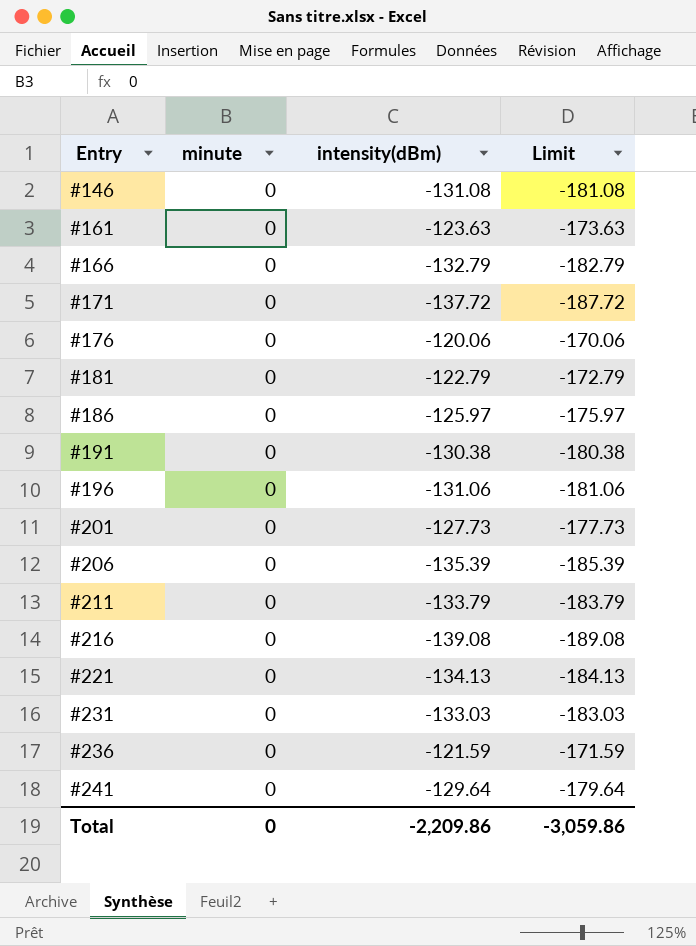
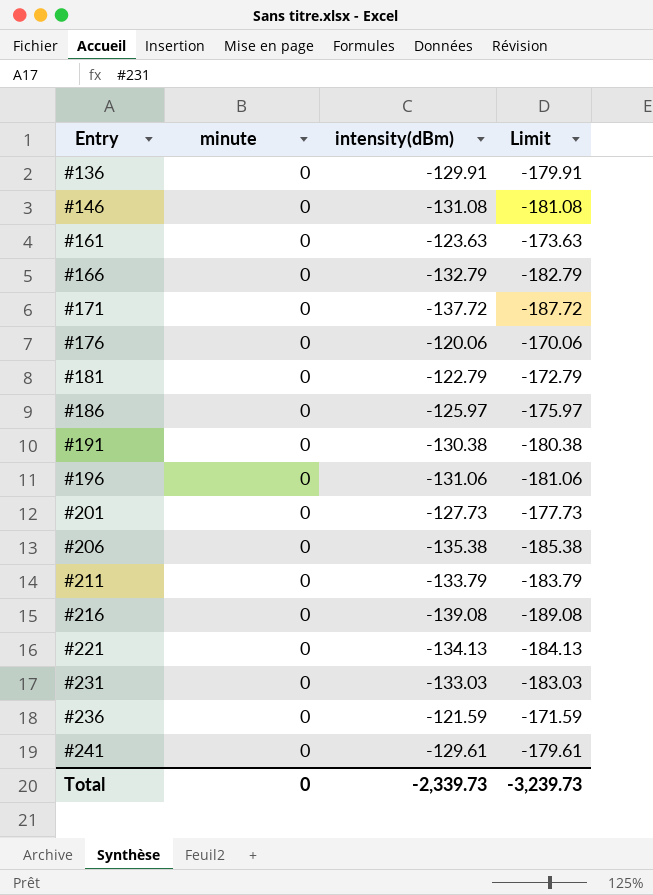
row #136: none -> 0 | -129.91 | -179.91
#206 | intensity(dBm): -135.39 -> -135.38
#206 | Limit: -185.39 -> -185.38
#241 | intensity(dBm): -129.64 -> -129.61
#241 | Limit: -179.64 -> -179.61
Total | intensity(dBm): -2,209.86 -> -2,339.73
Total | Limit: -3,059.86 -> -3,239.73

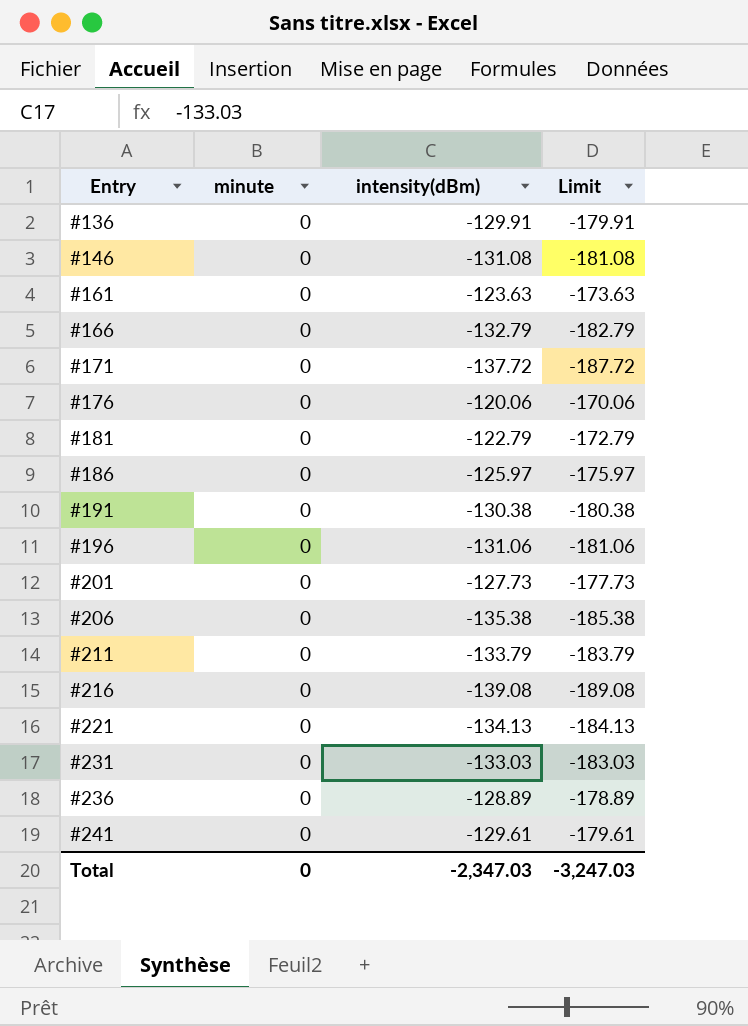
#236 | intensity(dBm): -121.59 -> -128.89
#236 | Limit: -171.59 -> -178.89
Total | intensity(dBm): -2,339.73 -> -2,347.03
Total | Limit: -3,239.73 -> -3,247.03

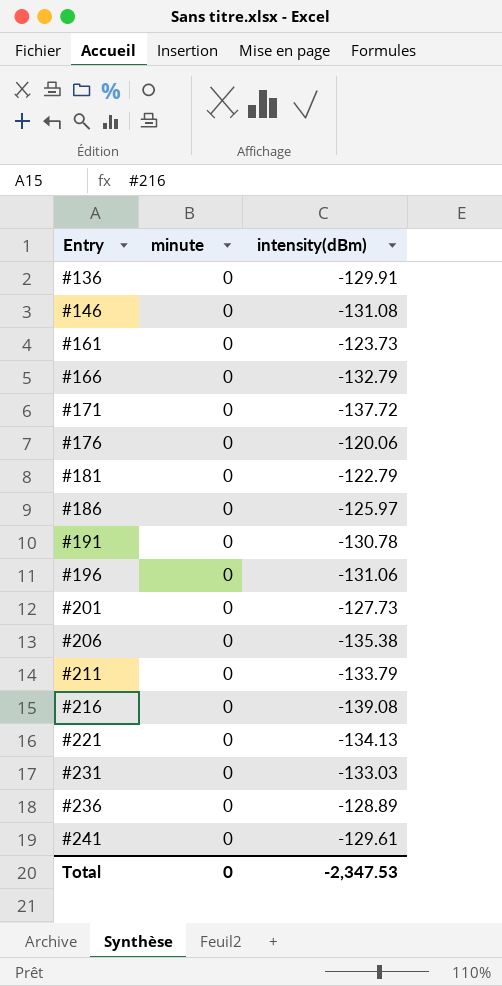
column Limit | formula: [intensity(dBm)] - 50 -> none
#161 | intensity(dBm): -123.63 -> -123.73
#191 | intensity(dBm): -130.38 -> -130.78
Total | intensity(dBm): -2,347.03 -> -2,347.53

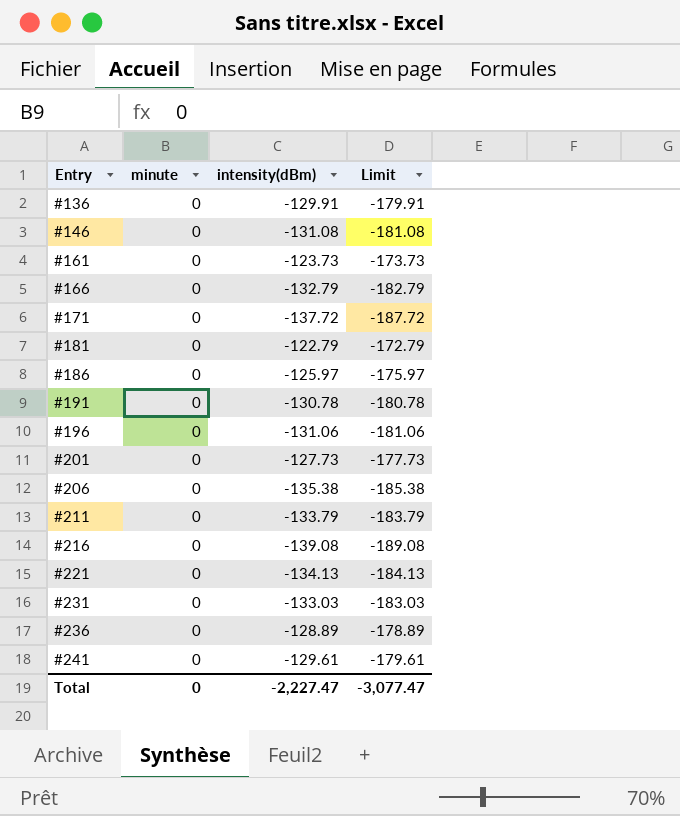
column Limit | formula: none -> [intensity(dBm)] - 50
row #176: 0 | -120.06 -> none
Total | intensity(dBm): -2,347.53 -> -2,227.47

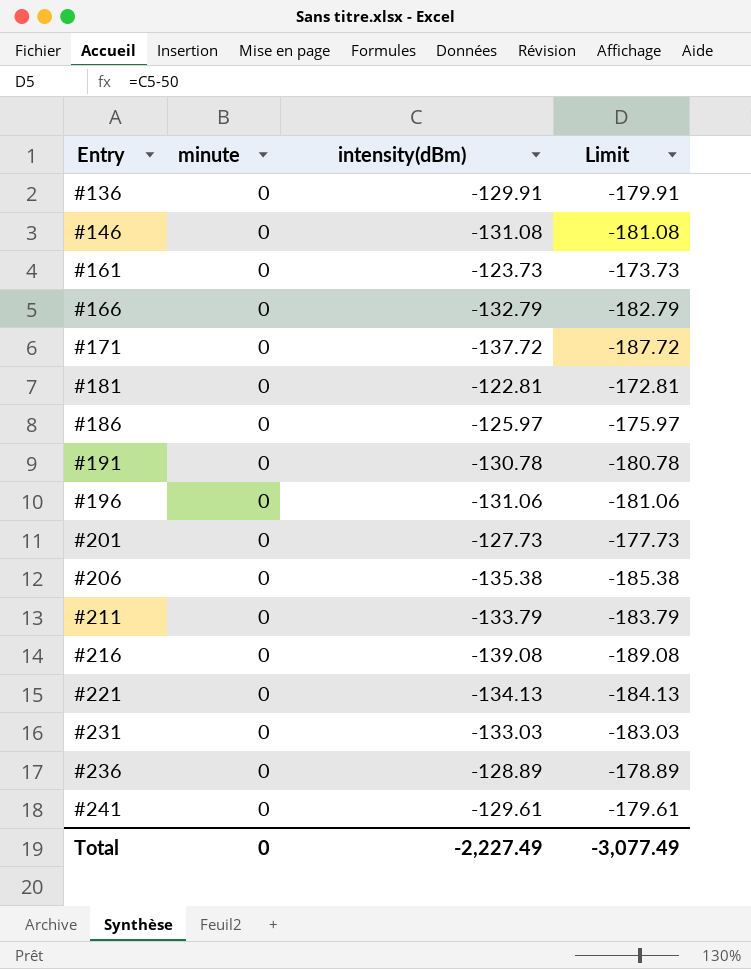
#181 | intensity(dBm): -122.79 -> -122.81
#181 | Limit: -172.79 -> -172.81
Total | intensity(dBm): -2,227.47 -> -2,227.49
Total | Limit: -3,077.47 -> -3,077.49

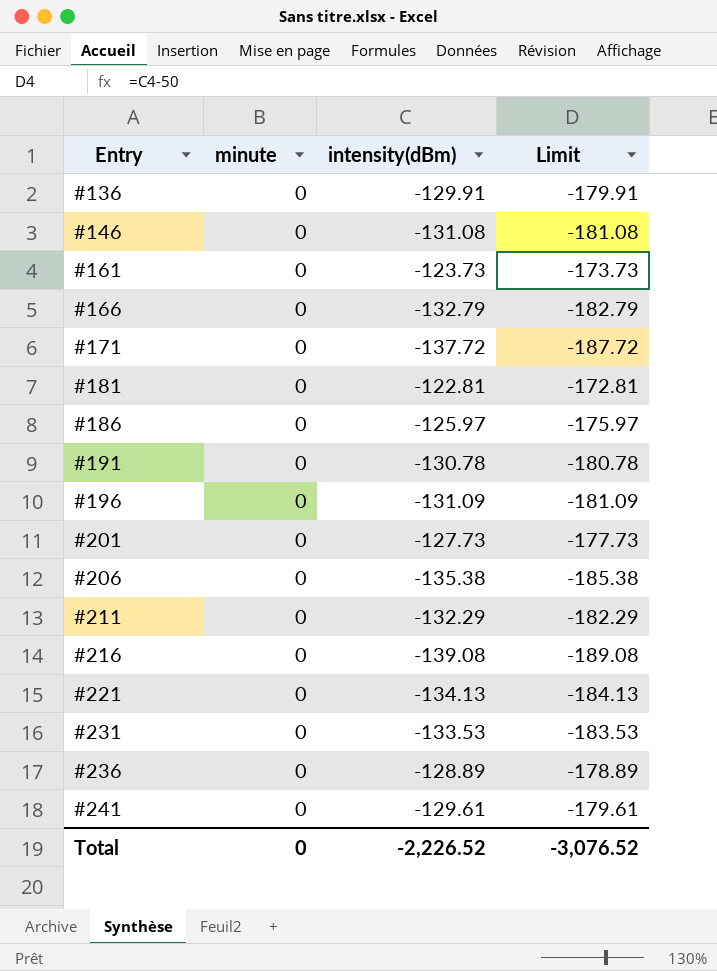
#196 | intensity(dBm): -131.06 -> -131.09
#196 | Limit: -181.06 -> -181.09
#211 | intensity(dBm): -133.79 -> -132.29
#211 | Limit: -183.79 -> -182.29
#231 | intensity(dBm): -133.03 -> -133.53
#231 | Limit: -183.03 -> -183.53
Total | intensity(dBm): -2,227.49 -> -2,226.52
Total | Limit: -3,077.49 -> -3,076.52

